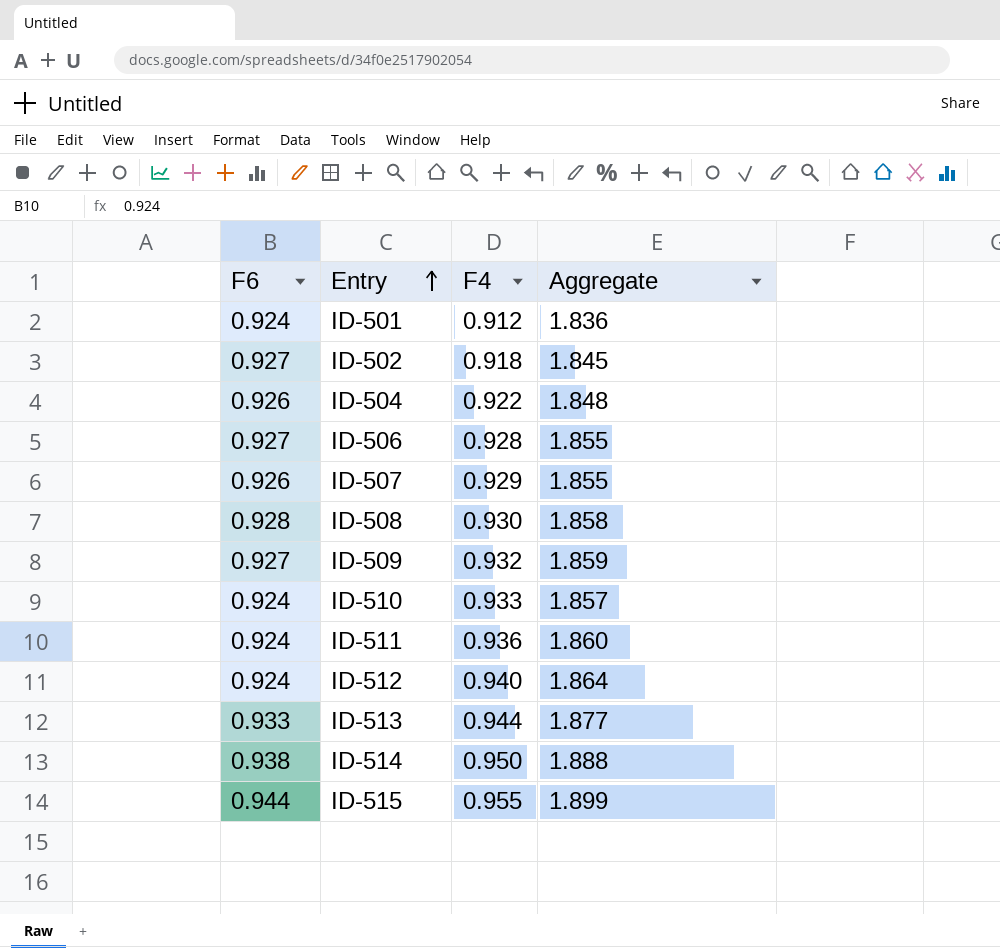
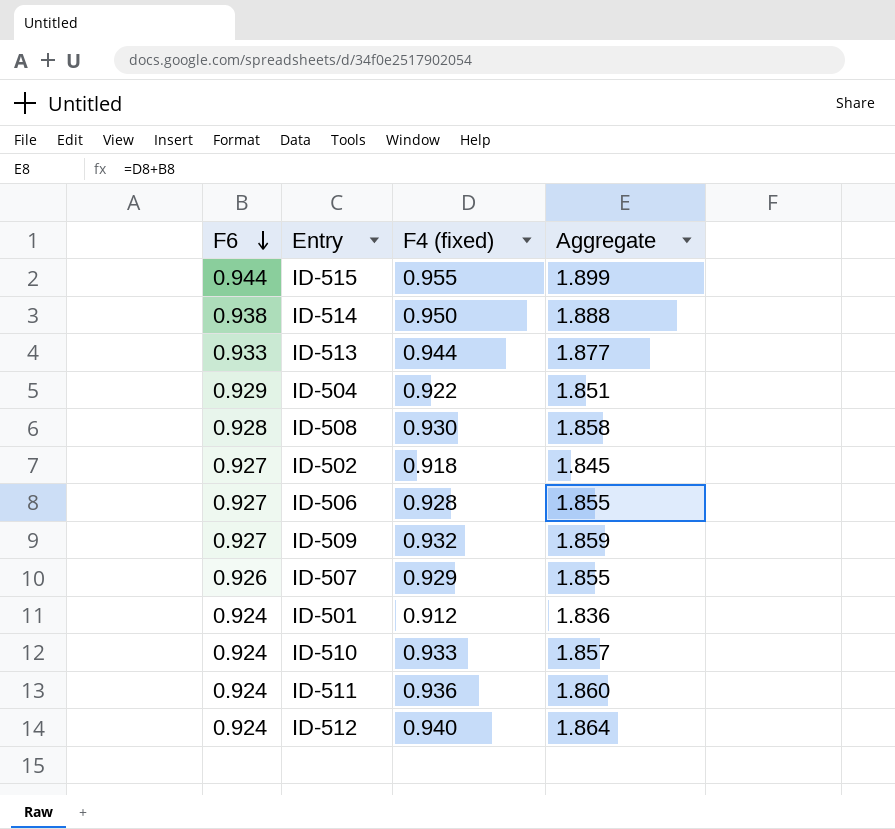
row order: Entry ascending -> F6 descending
column name: F4 -> F4 (fixed)
ID-504 | F6: 0.926 -> 0.929
ID-504 | Aggregate: 1.848 -> 1.851

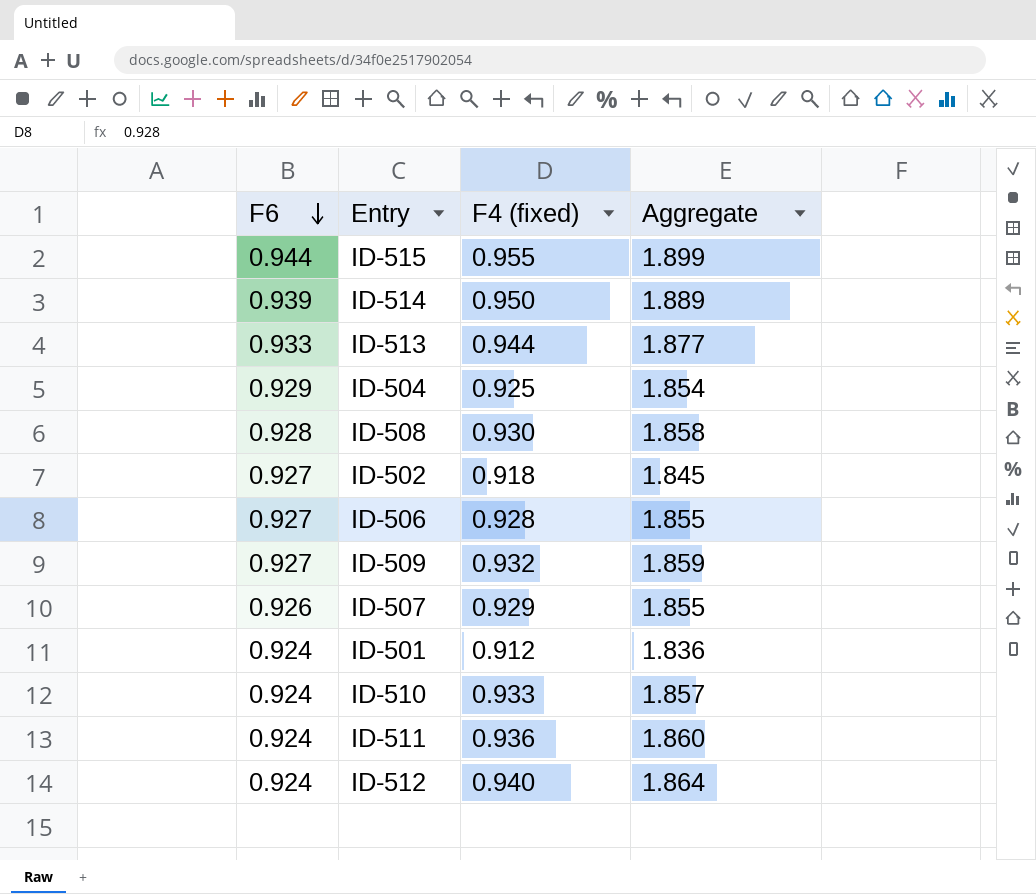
ID-514 | F6: 0.938 -> 0.939
ID-514 | Aggregate: 1.888 -> 1.889
ID-504 | F4 (fixed): 0.922 -> 0.925
ID-504 | Aggregate: 1.851 -> 1.854

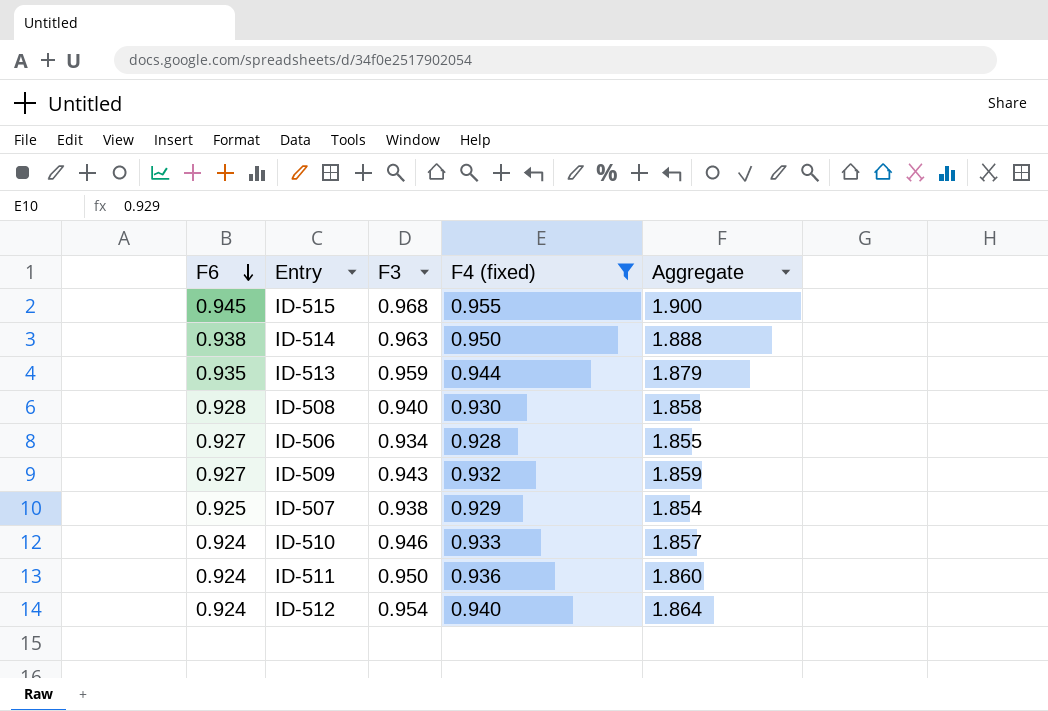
filter: none -> F4 (fixed) >= 0.928
column F3 | position: none -> 3
ID-515 | F6: 0.944 -> 0.945
ID-515 | Aggregate: 1.899 -> 1.900
ID-514 | F6: 0.939 -> 0.938
ID-514 | Aggregate: 1.889 -> 1.888
ID-513 | F6: 0.933 -> 0.935
ID-513 | Aggregate: 1.877 -> 1.879
ID-507 | F6: 0.926 -> 0.925
ID-507 | Aggregate: 1.855 -> 1.854

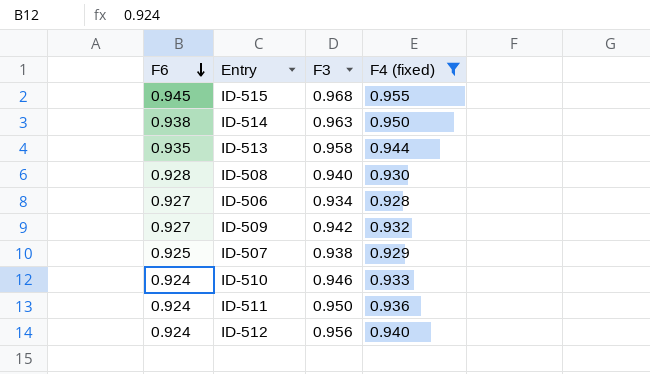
column Aggregate | formula: [F6] + [F4 (fixed)] -> none
ID-513 | F3: 0.959 -> 0.958
ID-509 | F3: 0.943 -> 0.942
ID-512 | F3: 0.954 -> 0.956

